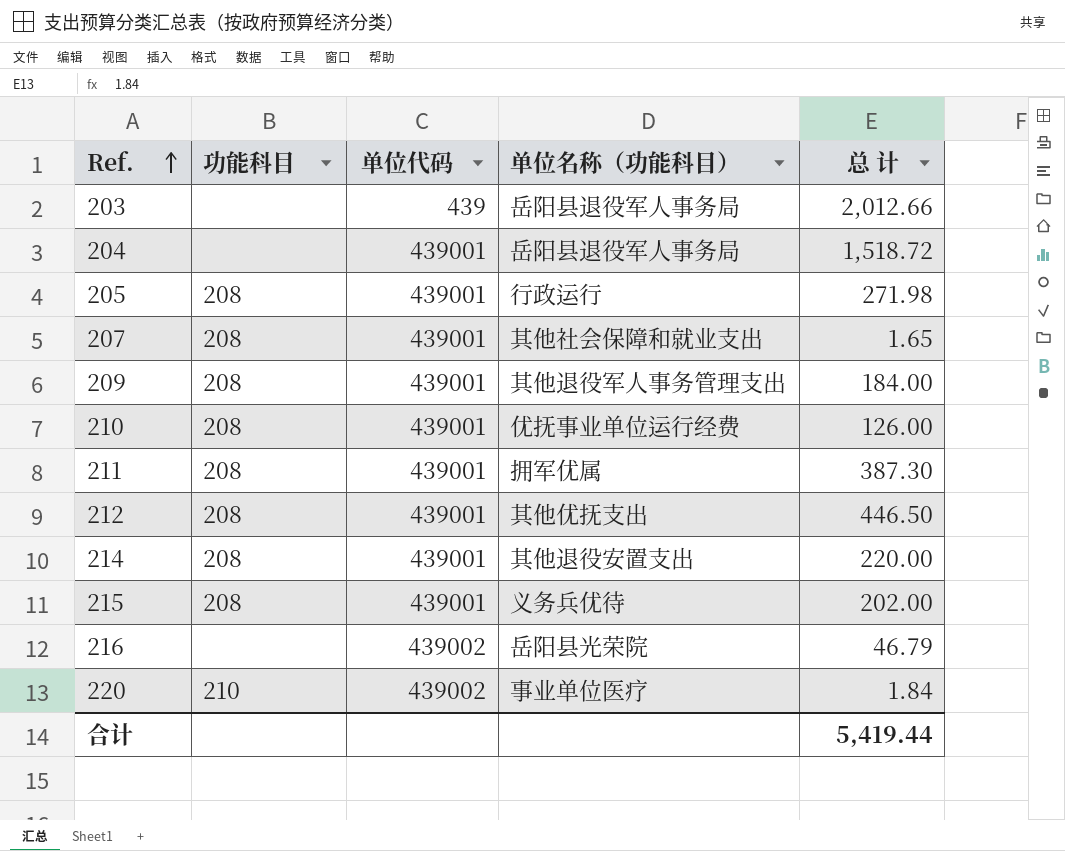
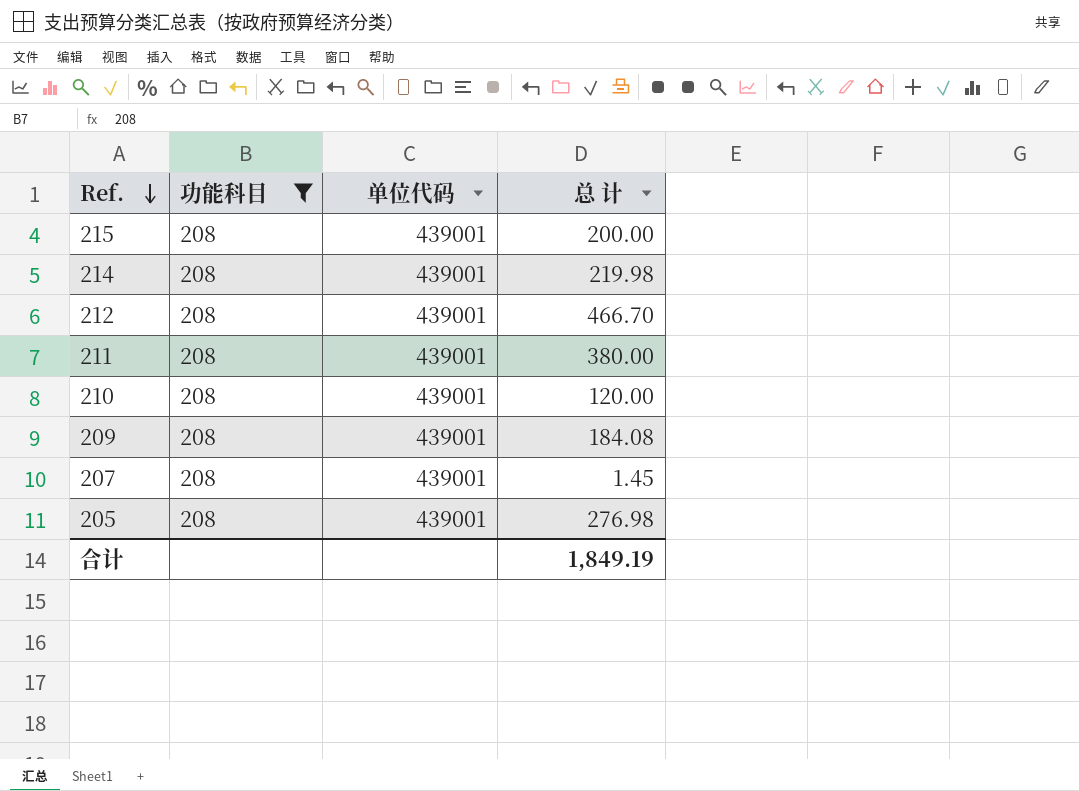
filter: none -> 功能科目 = 208
row order: Ref. ascending -> Ref. descending
column 单位名称（功能科目） | position: 4 -> none
215 | 总 计: 202.00 -> 200.00
214 | 总 计: 220.00 -> 219.98
212 | 总 计: 446.50 -> 466.70
211 | 总 计: 387.30 -> 380.00
210 | 总 计: 126.00 -> 120.00
209 | 总 计: 184.00 -> 184.08
207 | 总 计: 1.65 -> 1.45
205 | 总 计: 271.98 -> 276.98
合计 | 总 计: 5,419.44 -> 1,849.19

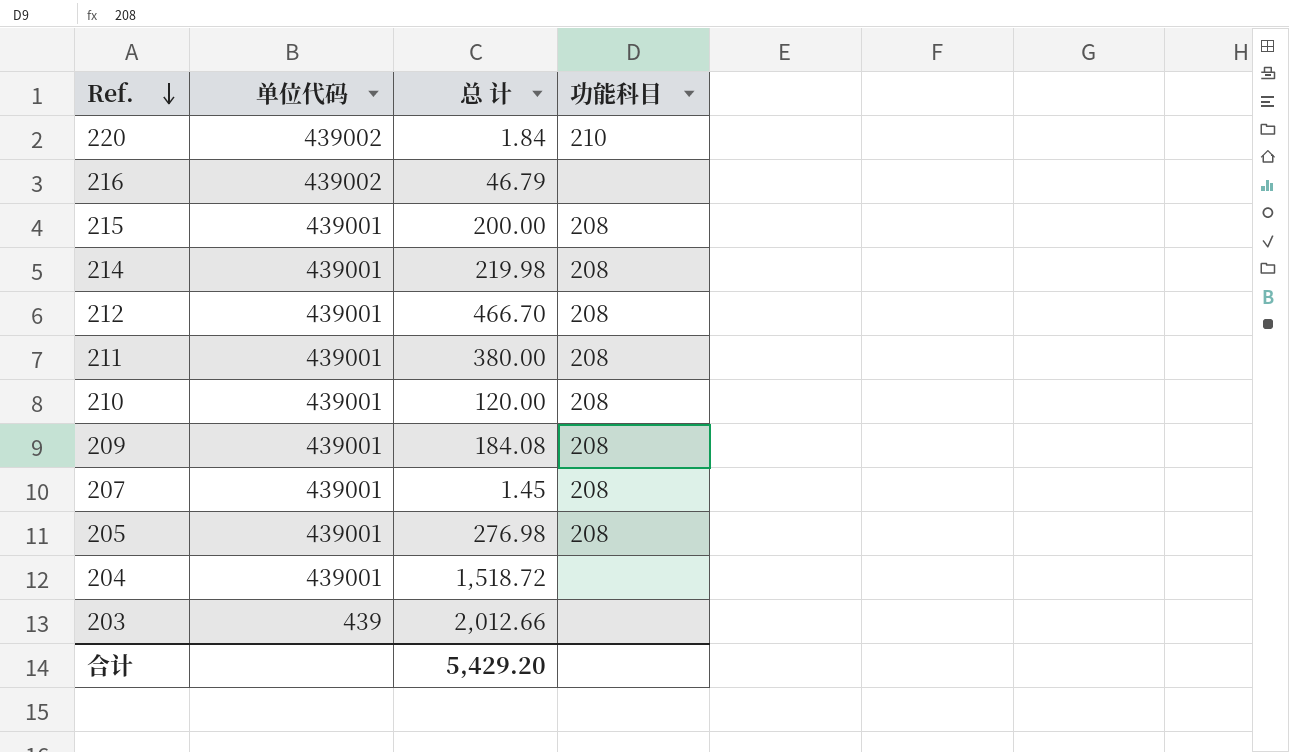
filter: 功能科目 = 208 -> none
column 功能科目 | position: 2 -> 4
合计 | 总 计: 1,849.19 -> 5,429.20

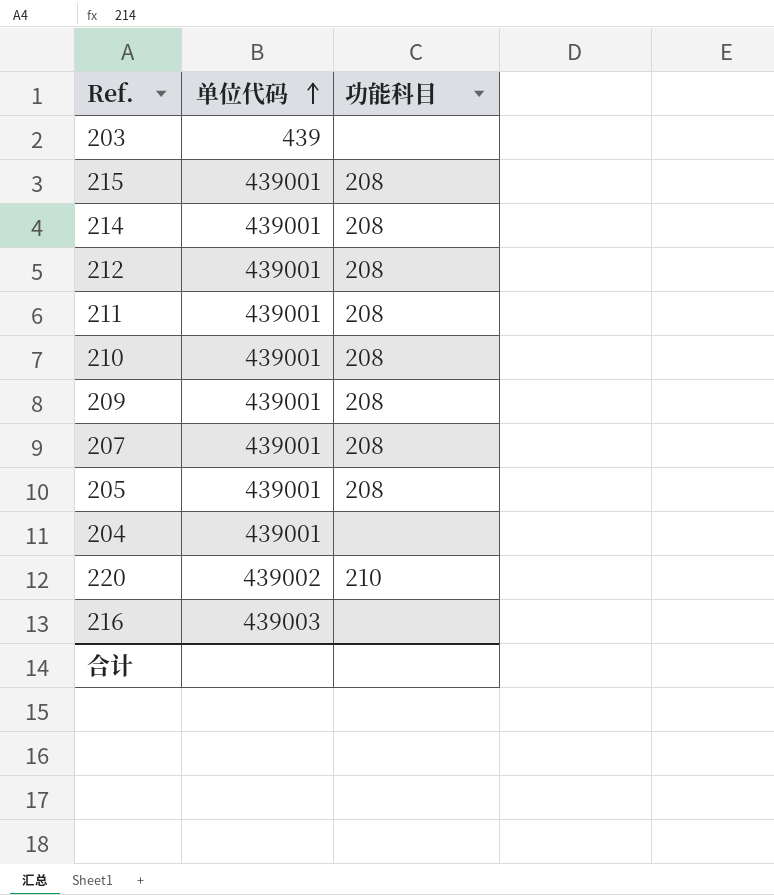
row order: Ref. descending -> 单位代码 ascending
column 总 计 | position: 3 -> none
216 | 单位代码: 439002 -> 439003

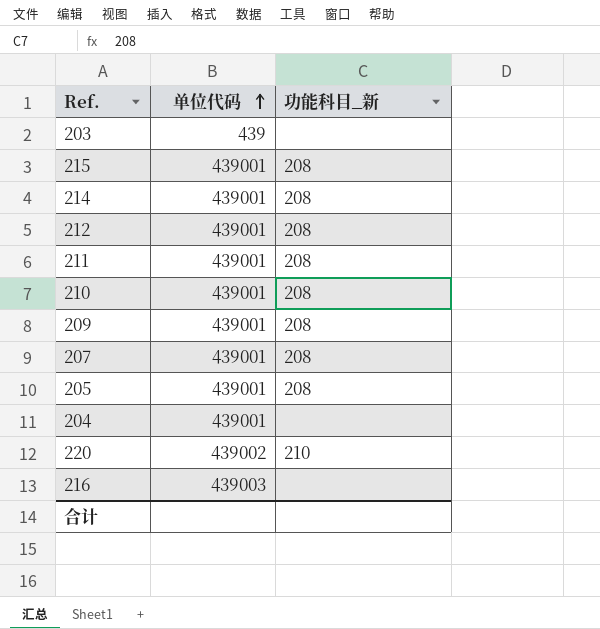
column name: 功能科目 -> 功能科目_新

